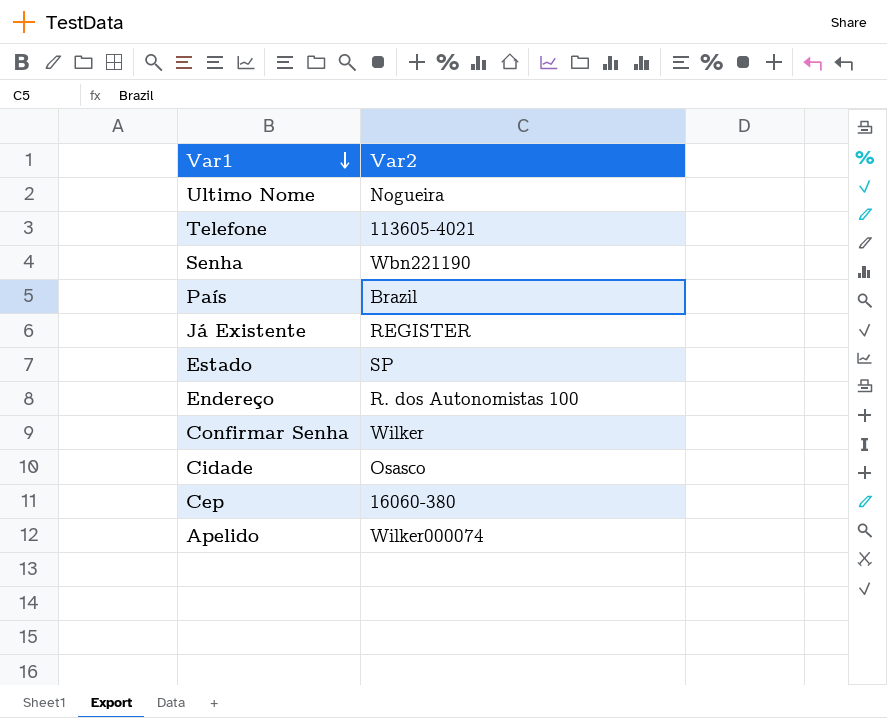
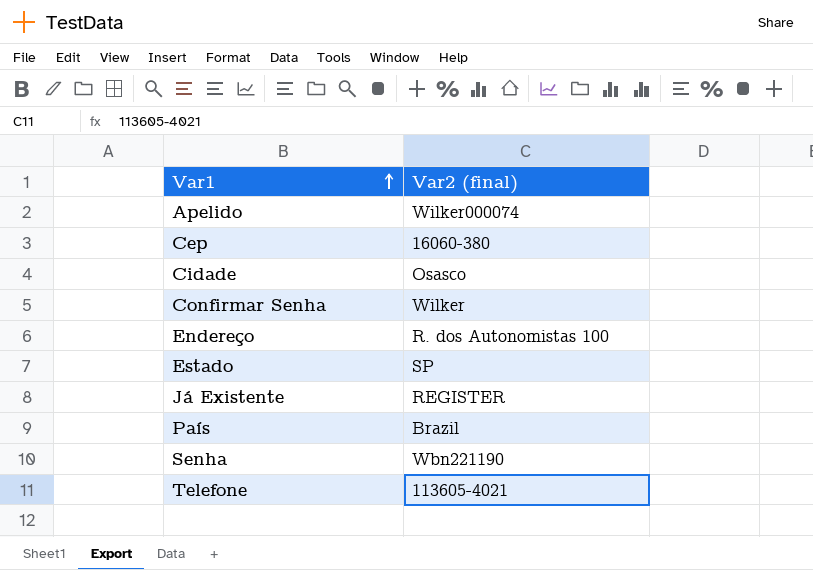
row order: Var1 descending -> Var1 ascending
column name: Var2 -> Var2 (final)
row Ultimo Nome: Nogueira -> none

